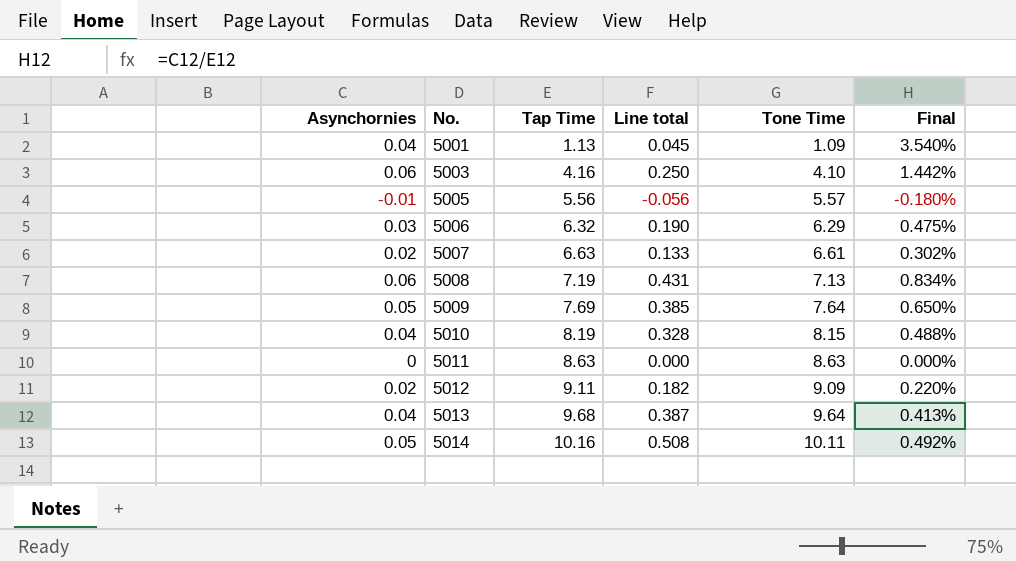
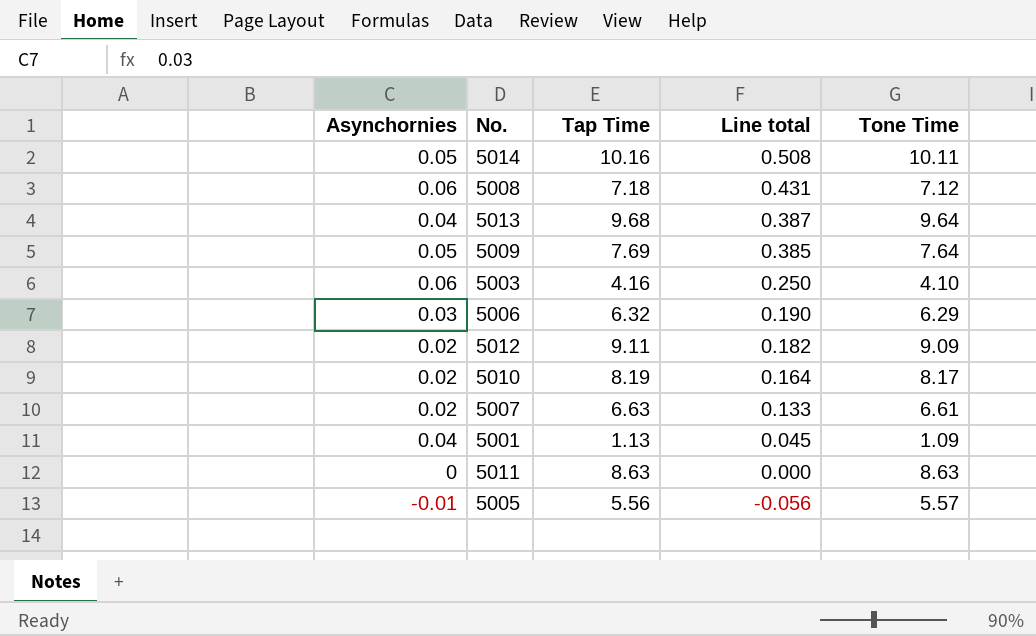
row order: No. ascending -> Line total descending
column Final | formula: [Asynchornies] / [Tap Time] -> none
5008 | Tap Time: 7.19 -> 7.18
5008 | Tone Time: 7.13 -> 7.12
5010 | Asynchornies: 0.04 -> 0.02
5010 | Line total: 0.328 -> 0.164
5010 | Tone Time: 8.15 -> 8.17

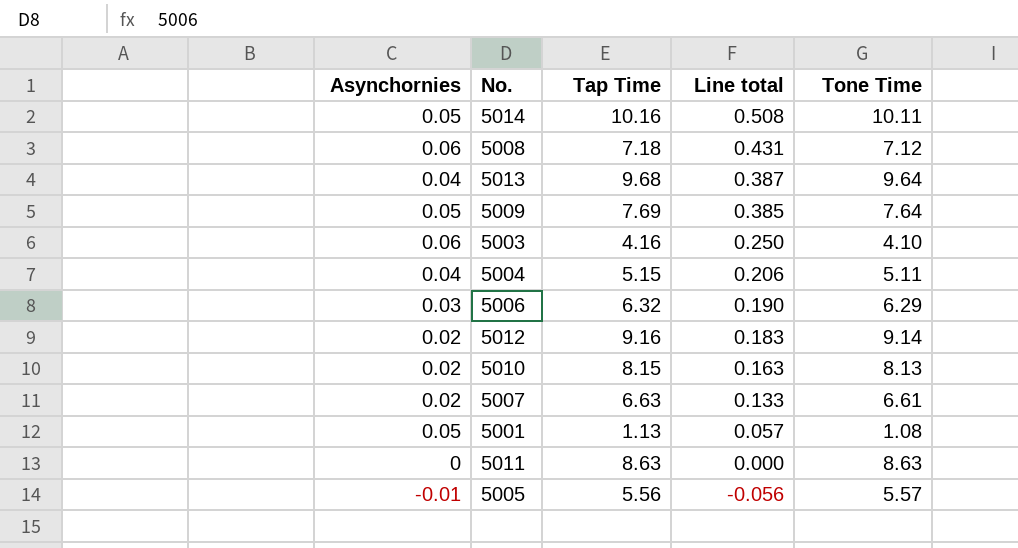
row 5004: none -> 0.04 | 5.15 | 0.206 | 5.11
5012 | Tap Time: 9.11 -> 9.16
5012 | Line total: 0.182 -> 0.183
5012 | Tone Time: 9.09 -> 9.14
5010 | Tap Time: 8.19 -> 8.15
5010 | Line total: 0.164 -> 0.163
5010 | Tone Time: 8.17 -> 8.13
5001 | Asynchornies: 0.04 -> 0.05
5001 | Line total: 0.045 -> 0.057
5001 | Tone Time: 1.09 -> 1.08

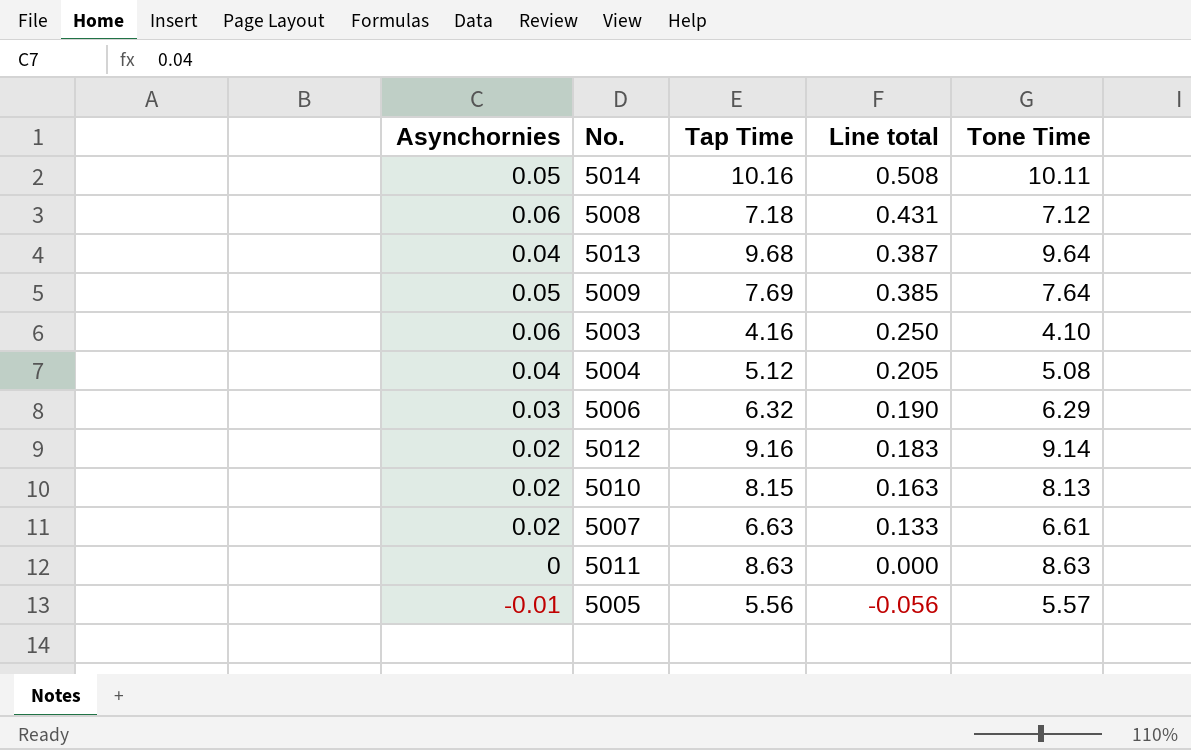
row 5001: 0.05 | 1.13 | 0.057 | 1.08 -> none
5004 | Tap Time: 5.15 -> 5.12
5004 | Line total: 0.206 -> 0.205
5004 | Tone Time: 5.11 -> 5.08

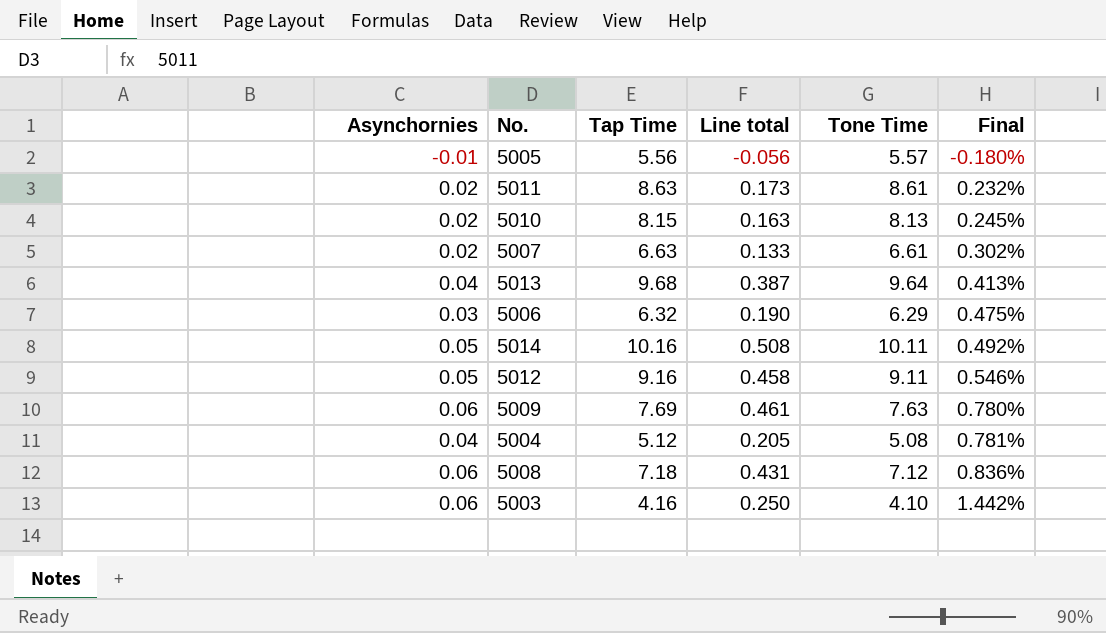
row order: Line total descending -> Final ascending
column Final | formula: none -> [Asynchornies] / [Tap Time]
5011 | Asynchornies: 0 -> 0.02
5011 | Line total: 0.000 -> 0.173
5011 | Tone Time: 8.63 -> 8.61
5012 | Asynchornies: 0.02 -> 0.05
5012 | Line total: 0.183 -> 0.458
5012 | Tone Time: 9.14 -> 9.11
5009 | Asynchornies: 0.05 -> 0.06
5009 | Line total: 0.385 -> 0.461
5009 | Tone Time: 7.64 -> 7.63

